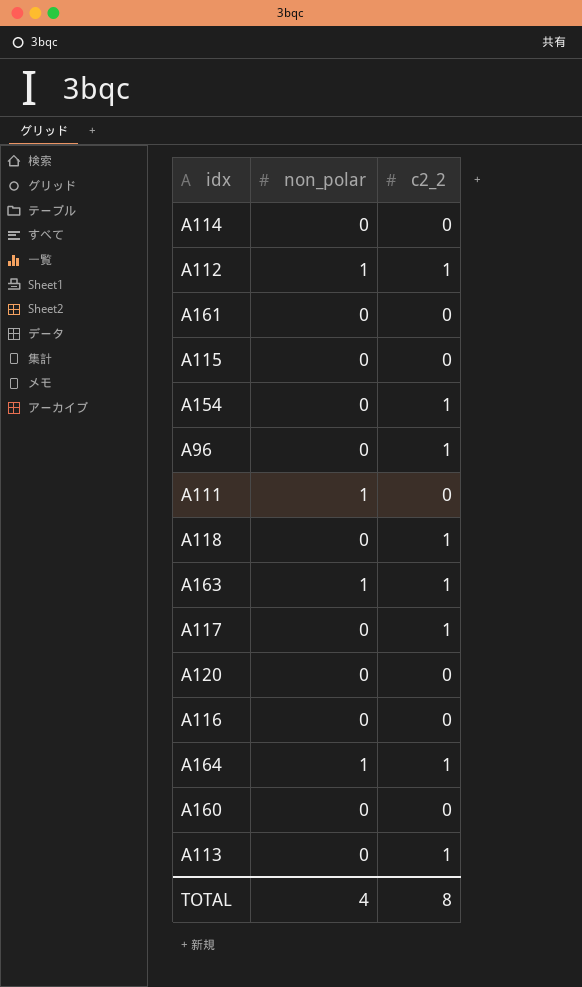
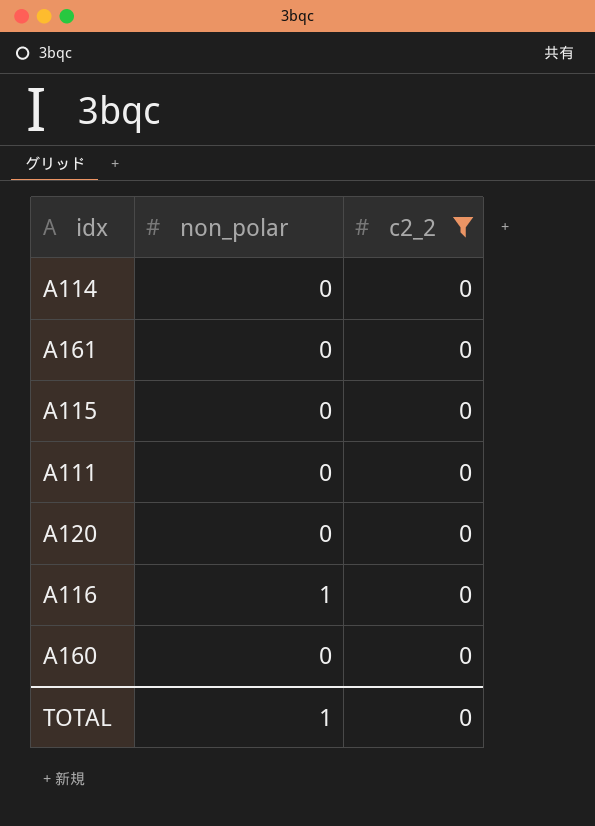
filter: none -> c2_2 = 0
A111 | non_polar: 1 -> 0
A116 | non_polar: 0 -> 1
TOTAL | non_polar: 4 -> 1
TOTAL | c2_2: 8 -> 0

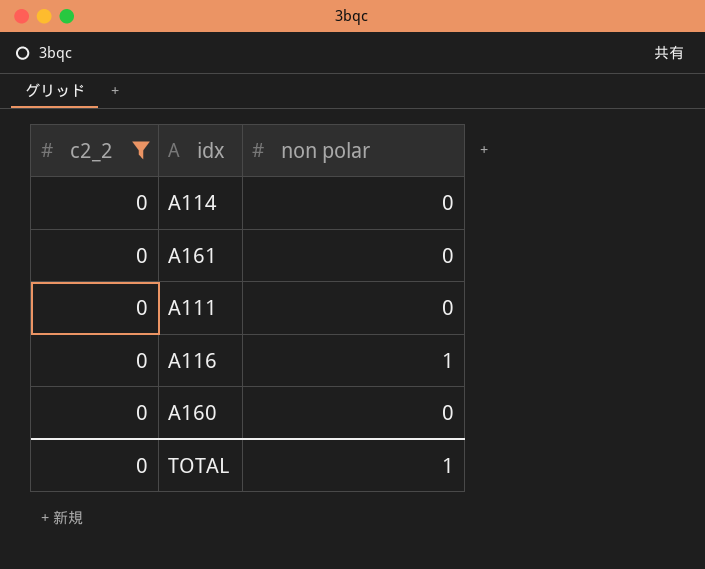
column c2_2 | position: 3 -> 1
column name: non_polar -> non polar
row A115: 0 | 0 -> none
row A120: 0 | 0 -> none

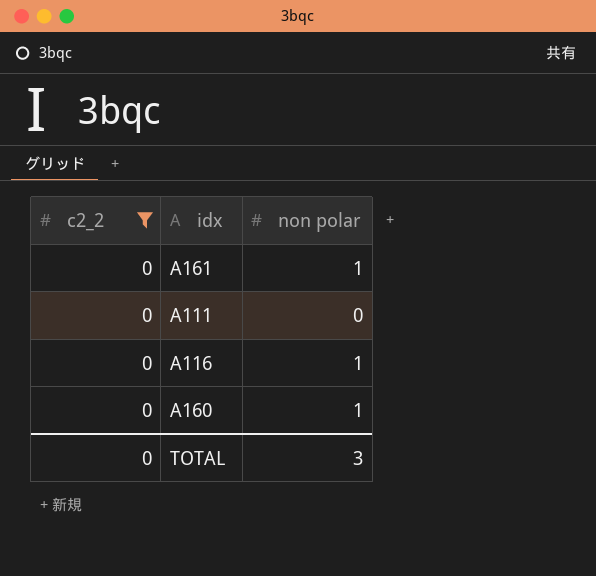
row A114: 0 | 0 -> none
A161 | non polar: 0 -> 1
A160 | non polar: 0 -> 1
TOTAL | non polar: 1 -> 3

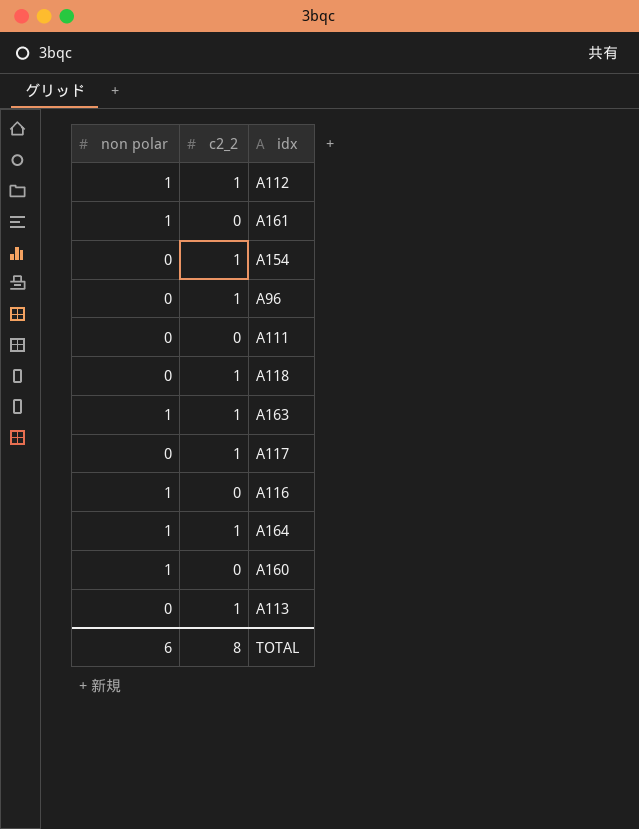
filter: c2_2 = 0 -> none
column non polar | position: 3 -> 1
TOTAL | non polar: 3 -> 6
TOTAL | c2_2: 0 -> 8

